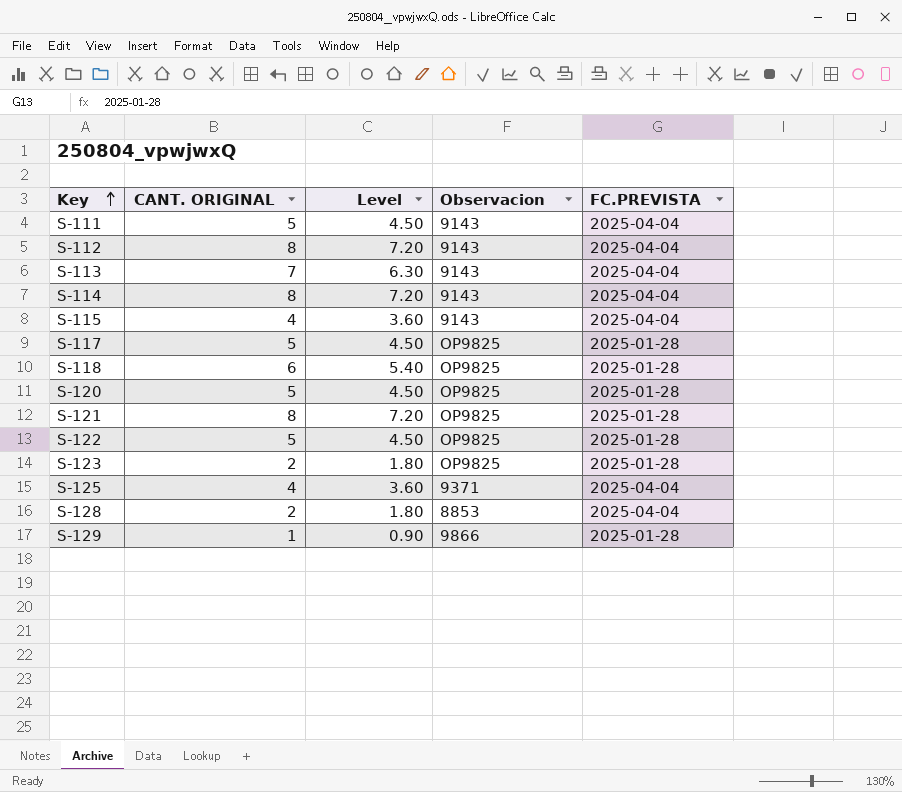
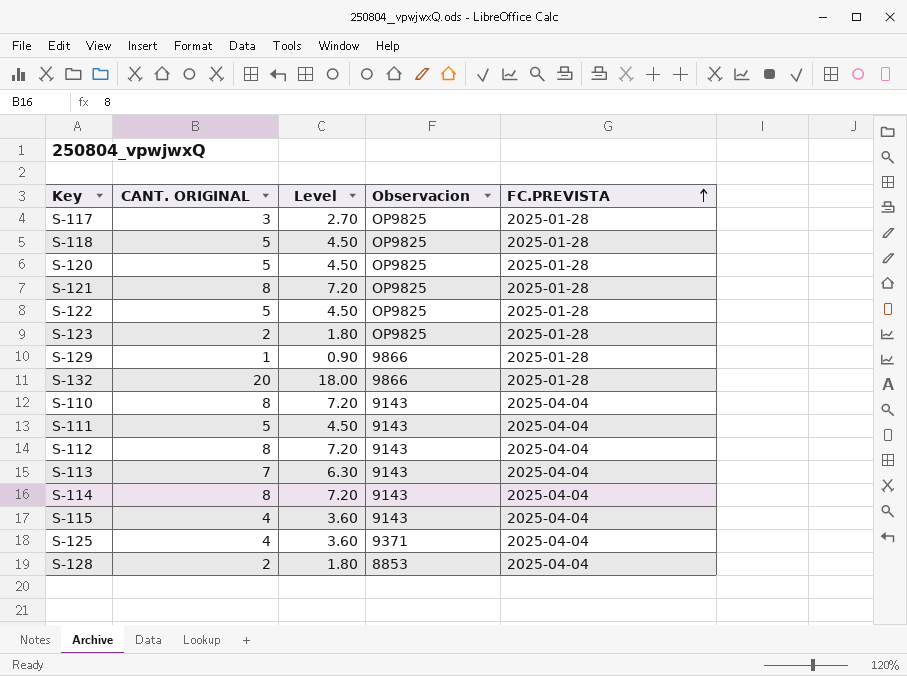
row order: Key ascending -> FC.PREVISTA ascending
S-117 | CANT. ORIGINAL: 5 -> 3
S-117 | Level: 4.50 -> 2.70
S-118 | CANT. ORIGINAL: 6 -> 5
S-118 | Level: 5.40 -> 4.50
row S-132: none -> 20 | 18.00 | 9866 | 2025-01-28
row S-110: none -> 8 | 7.20 | 9143 | 2025-04-04

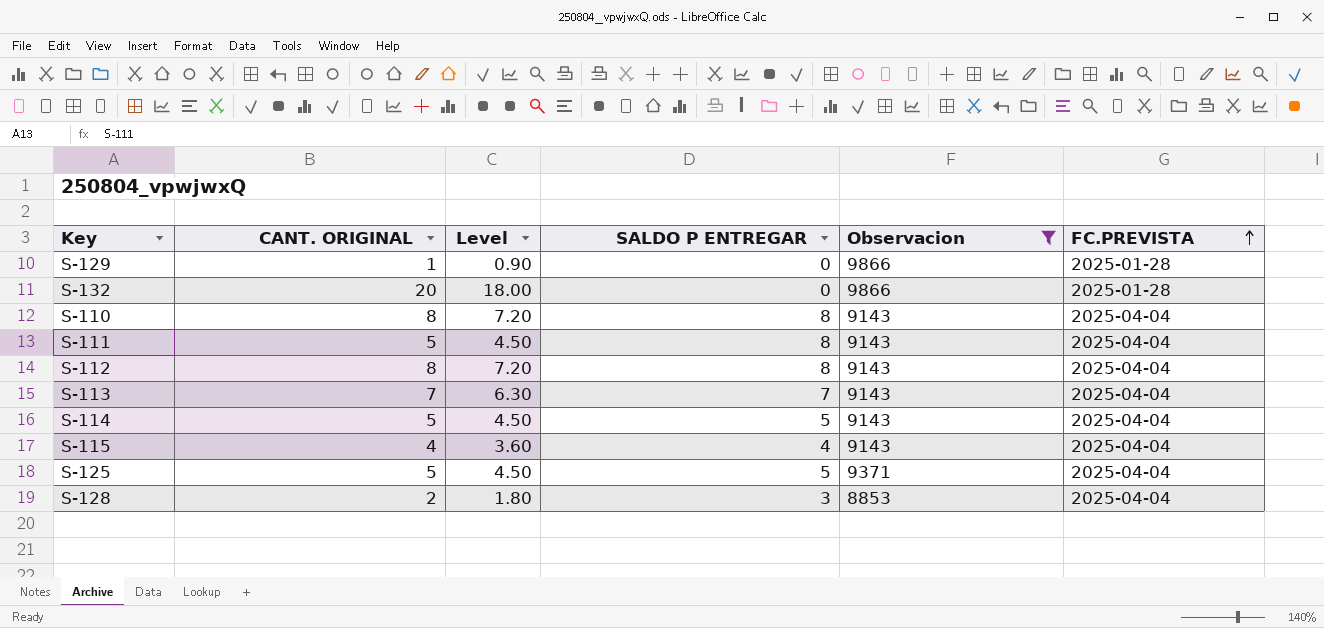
filter: none -> Observacion != OP9825
column SALDO P ENTREGAR | position: none -> 4
S-114 | CANT. ORIGINAL: 8 -> 5
S-114 | Level: 7.20 -> 4.50
S-125 | CANT. ORIGINAL: 4 -> 5
S-125 | Level: 3.60 -> 4.50

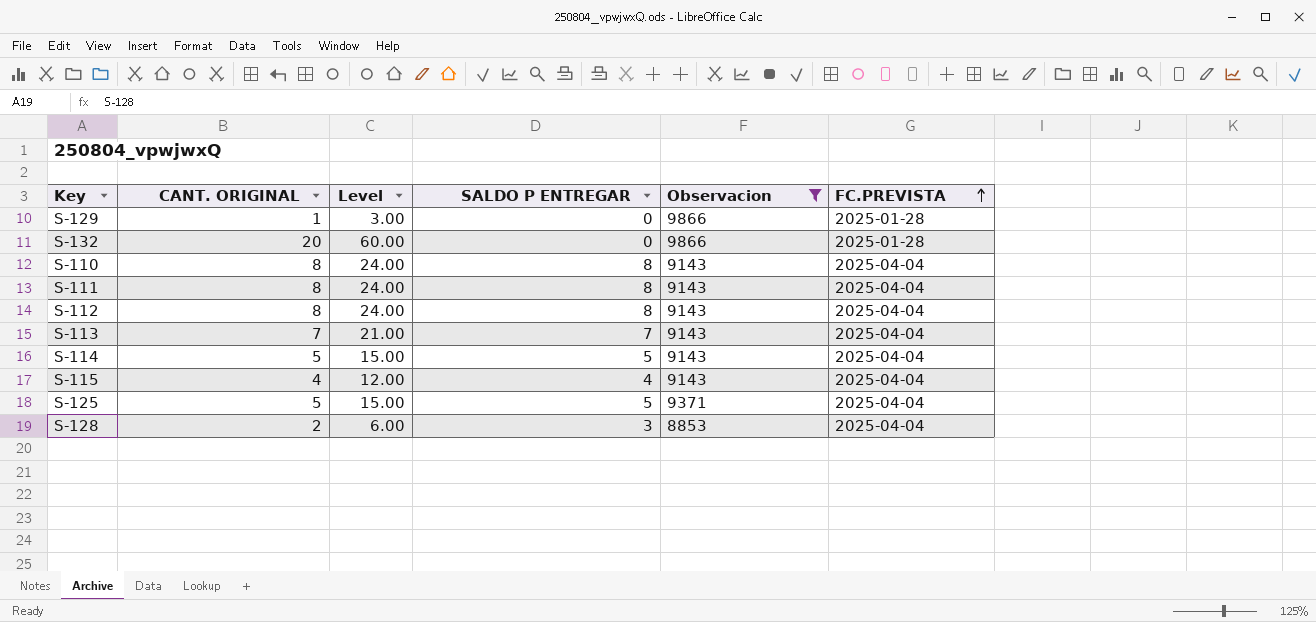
column Level | formula: [CANT. ORIGINAL] * 0.9 -> [CANT. ORIGINAL] * 3
S-111 | CANT. ORIGINAL: 5 -> 8

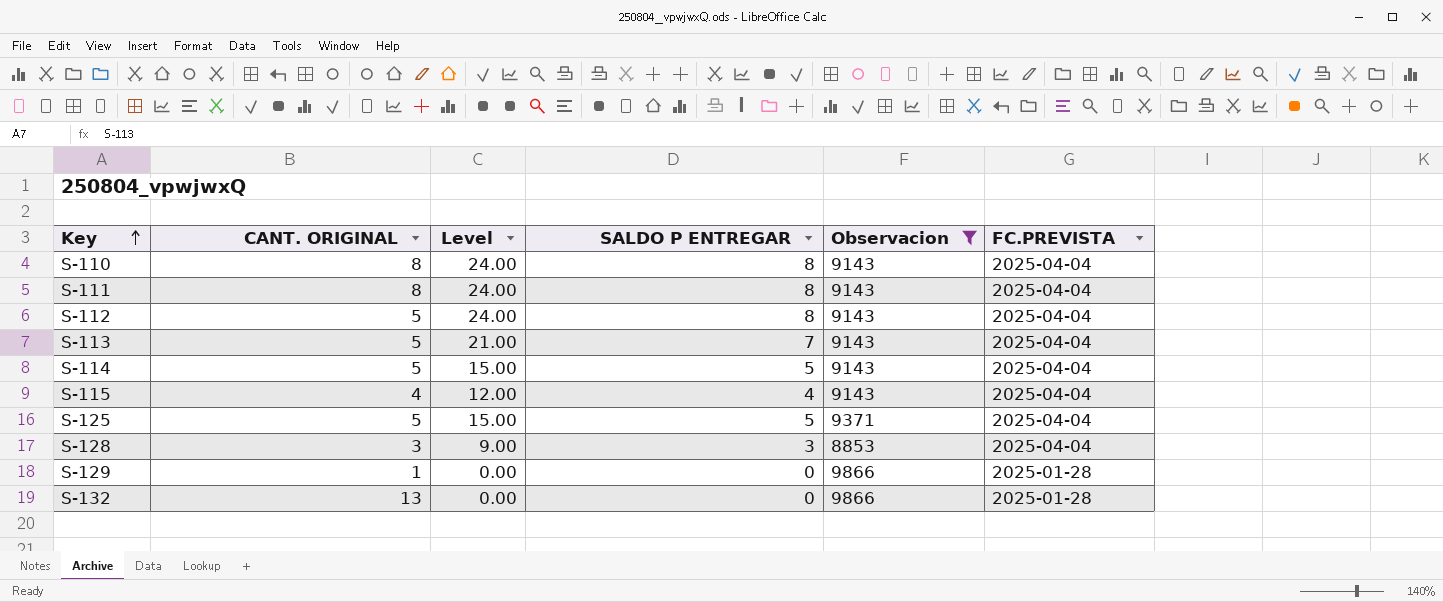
row order: FC.PREVISTA ascending -> Key ascending
column Level | formula: [CANT. ORIGINAL] * 3 -> [SALDO P ENTREGAR] * 3
S-112 | CANT. ORIGINAL: 8 -> 5
S-113 | CANT. ORIGINAL: 7 -> 5
S-128 | CANT. ORIGINAL: 2 -> 3
S-132 | CANT. ORIGINAL: 20 -> 13

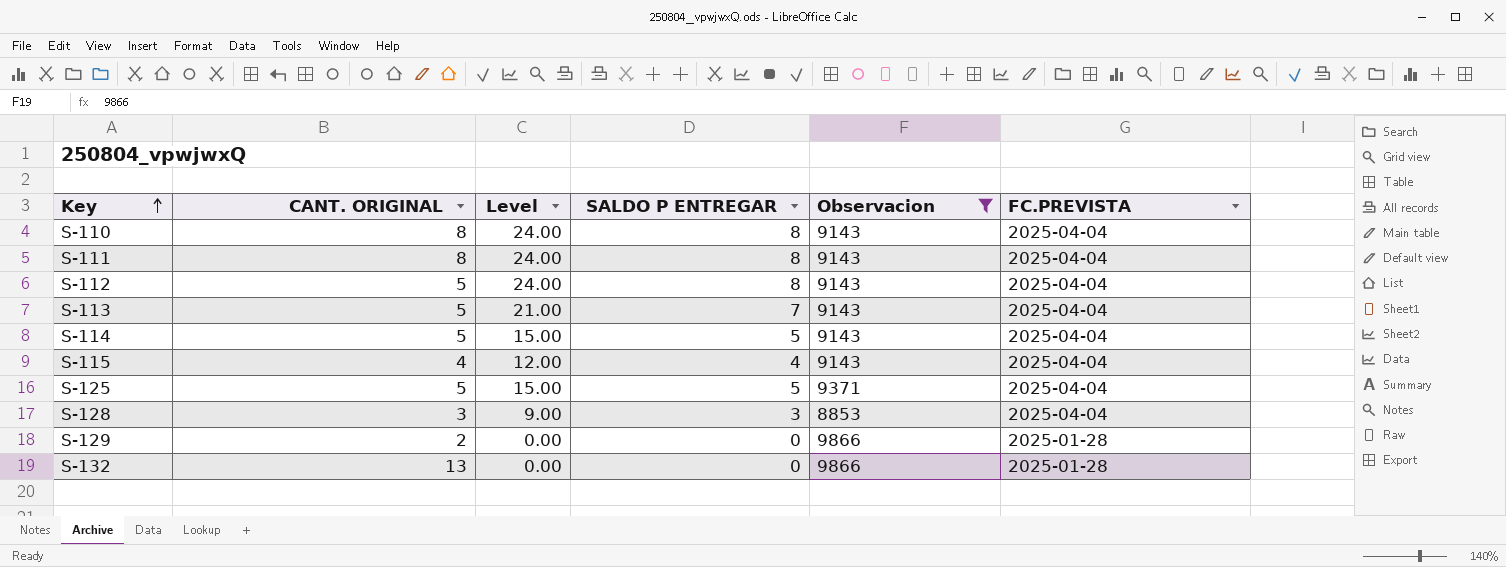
S-129 | CANT. ORIGINAL: 1 -> 2

